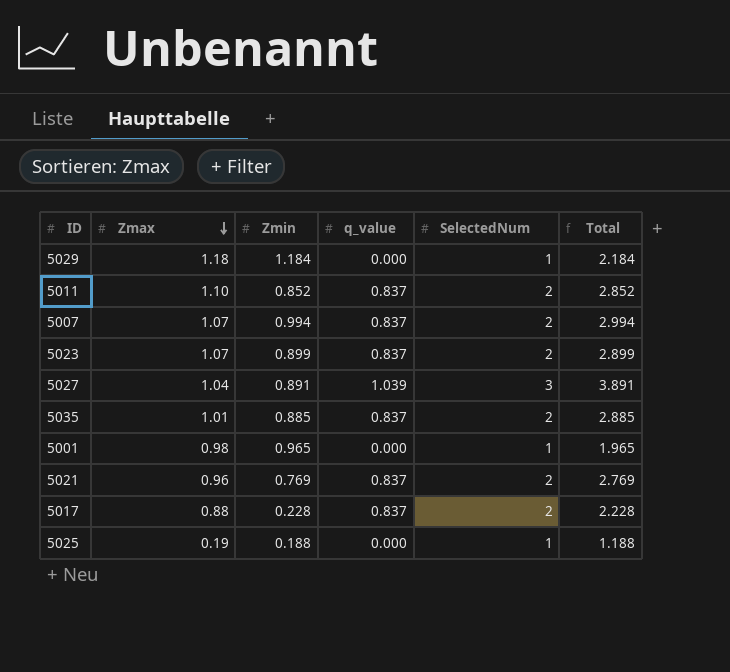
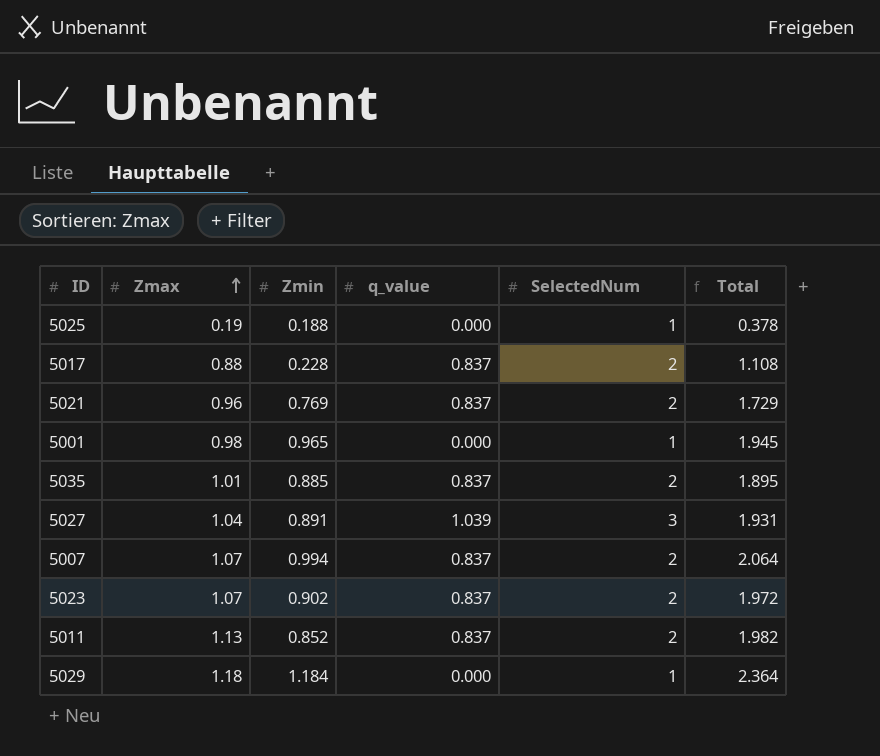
row order: Zmax descending -> Zmax ascending
column Total | formula: [Zmin] + [SelectedNum] -> [Zmax] + [Zmin]
5023 | Zmin: 0.899 -> 0.902
5011 | Zmax: 1.10 -> 1.13

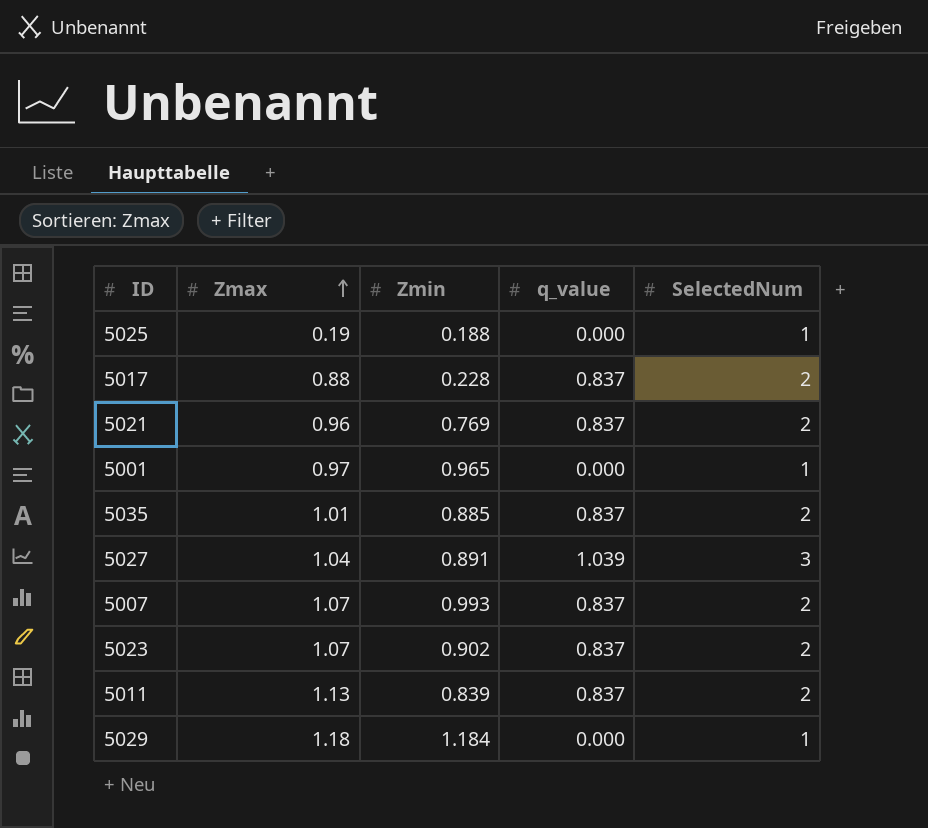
column Total | formula: [Zmax] + [Zmin] -> none
5001 | Zmax: 0.98 -> 0.97
5007 | Zmin: 0.994 -> 0.993
5011 | Zmin: 0.852 -> 0.839

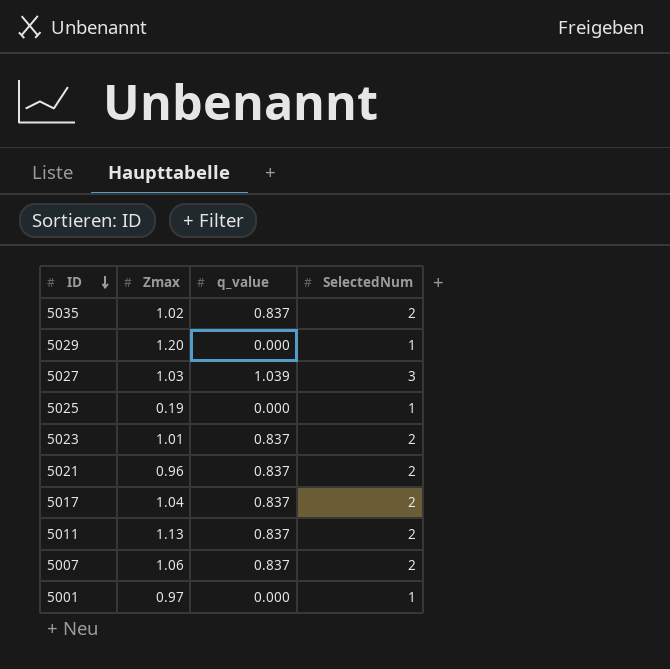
row order: Zmax ascending -> ID descending
column Zmin | position: 3 -> none
5035 | Zmax: 1.01 -> 1.02
5029 | Zmax: 1.18 -> 1.20
5027 | Zmax: 1.04 -> 1.03
5023 | Zmax: 1.07 -> 1.01
5017 | Zmax: 0.88 -> 1.04
5007 | Zmax: 1.07 -> 1.06

